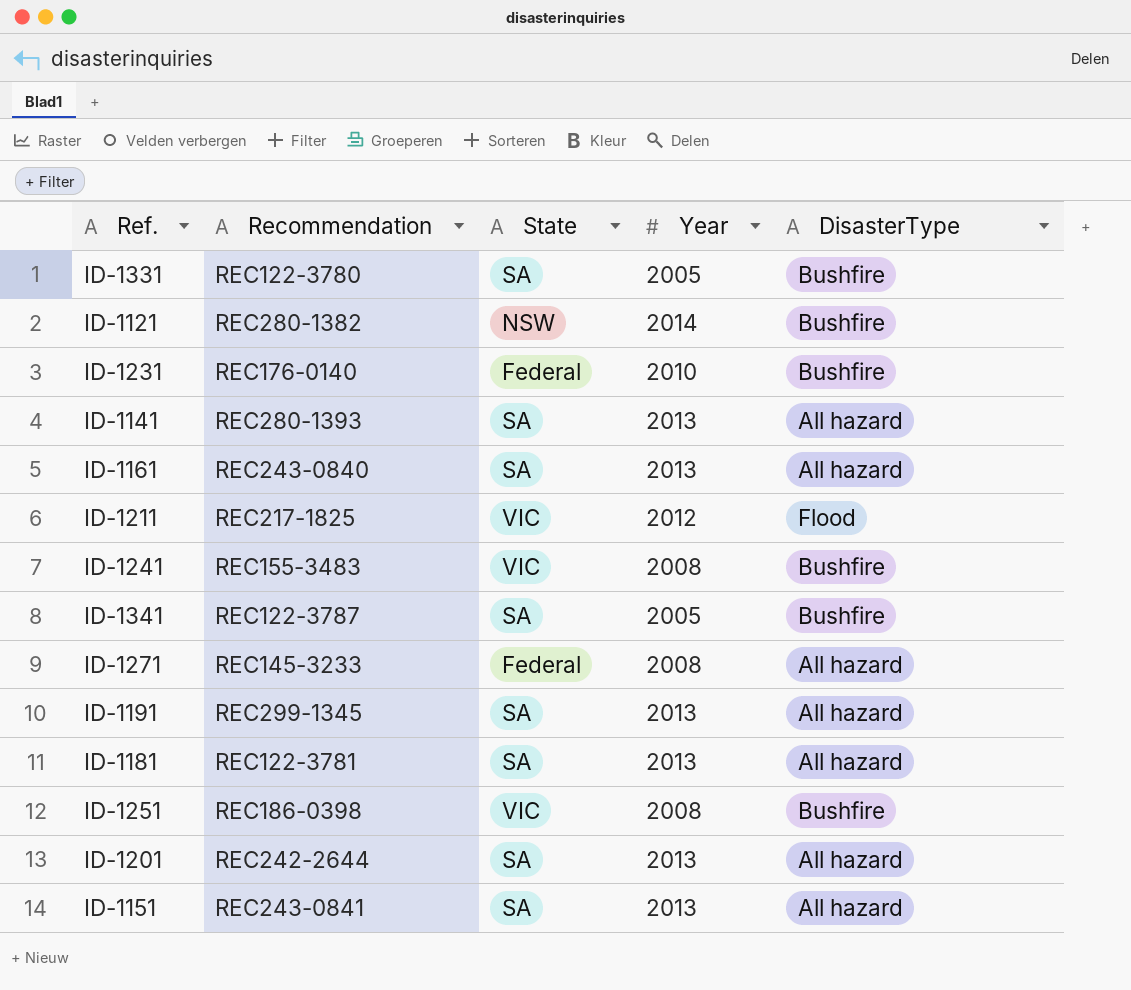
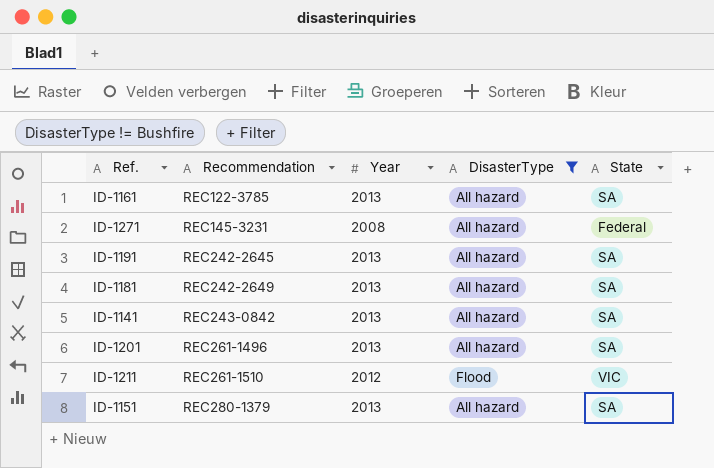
filter: none -> DisasterType != Bushfire
row order: none -> Recommendation ascending
column State | position: 3 -> 5
ID-1161 | Recommendation: REC243-0840 -> REC122-3785
ID-1271 | Recommendation: REC145-3233 -> REC145-3231
ID-1191 | Recommendation: REC299-1345 -> REC242-2645
ID-1181 | Recommendation: REC122-3781 -> REC242-2649
ID-1141 | Recommendation: REC280-1393 -> REC243-0842
ID-1201 | Recommendation: REC242-2644 -> REC261-1496
ID-1211 | Recommendation: REC217-1825 -> REC261-1510
ID-1151 | Recommendation: REC243-0841 -> REC280-1379

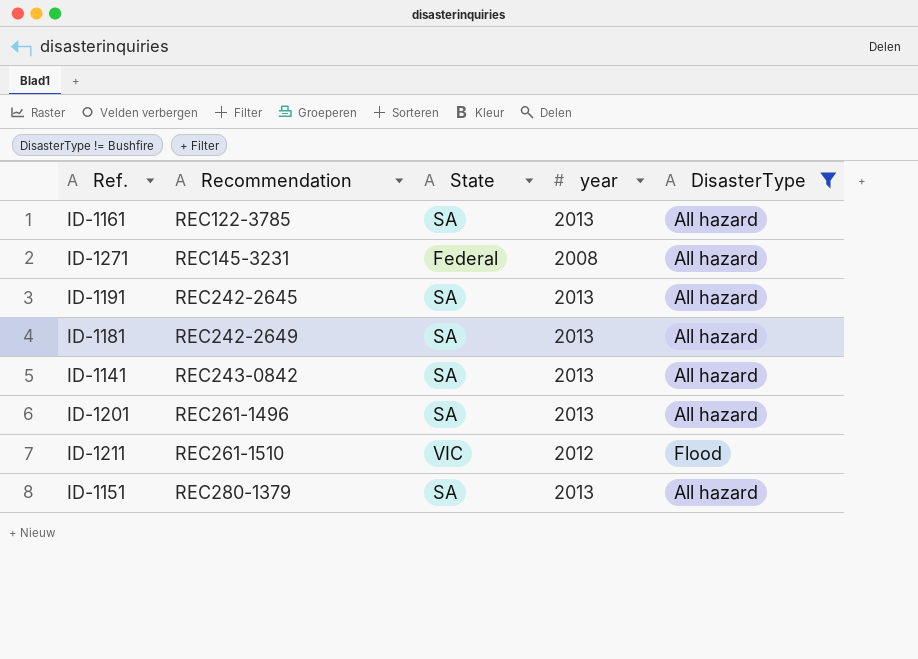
column State | position: 5 -> 3
column name: Year -> year

